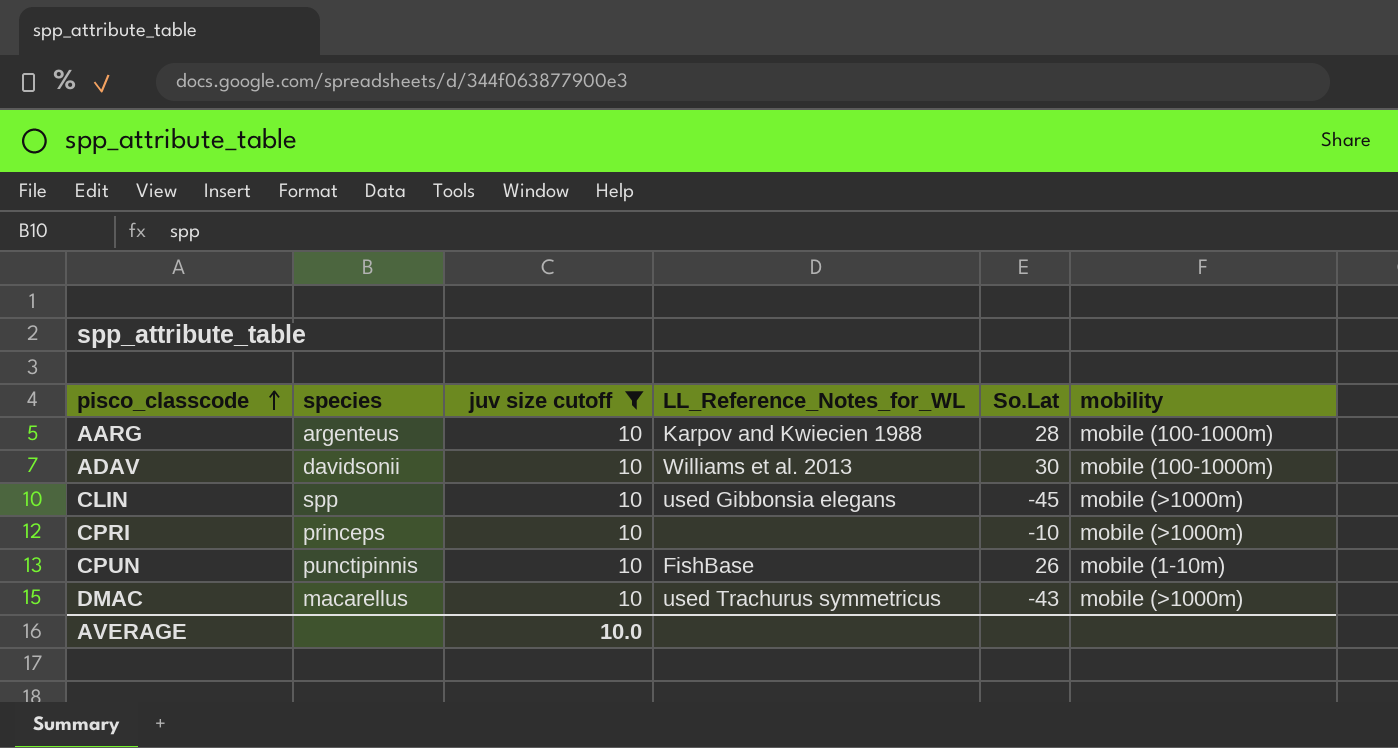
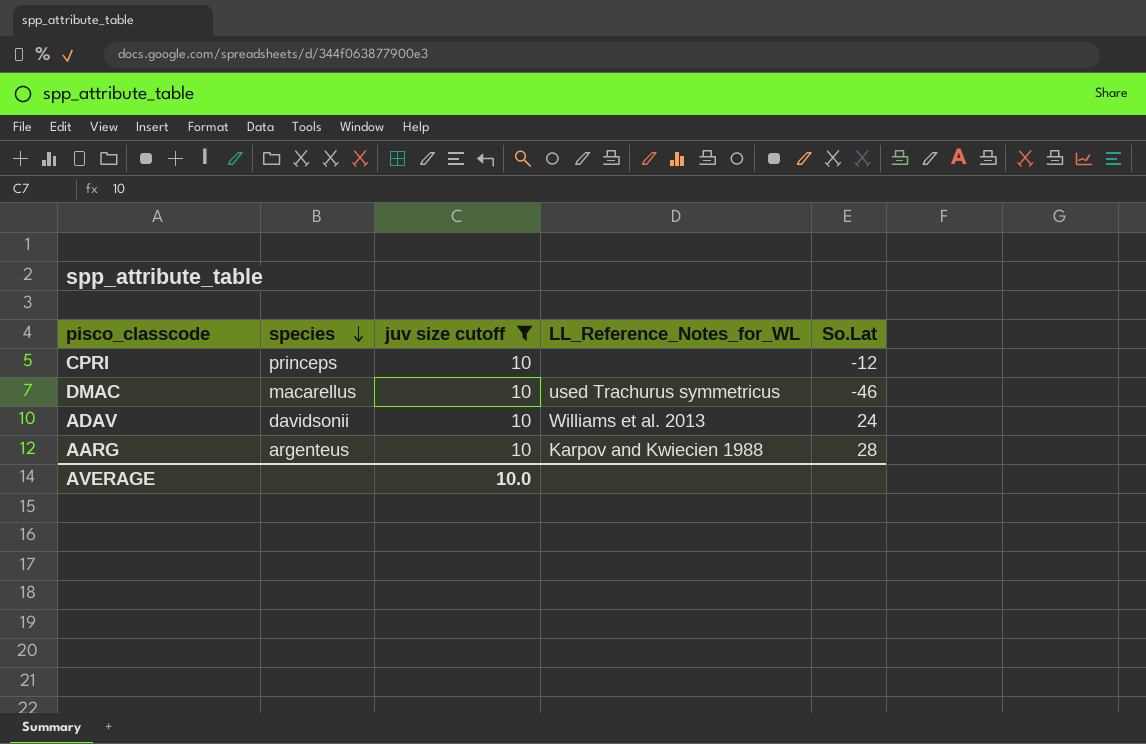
row order: pisco_classcode ascending -> species descending
column mobility | position: 6 -> none
row CLIN: spp | 10 | used Gibbonsia elegans | -45 | mobile (>1000m) -> none
row CPUN: punctipinnis | 10 | FishBase | 26 | mobile (1-10m) -> none
CPRI | So.Lat: -10 -> -12
DMAC | So.Lat: -43 -> -46
ADAV | So.Lat: 30 -> 24

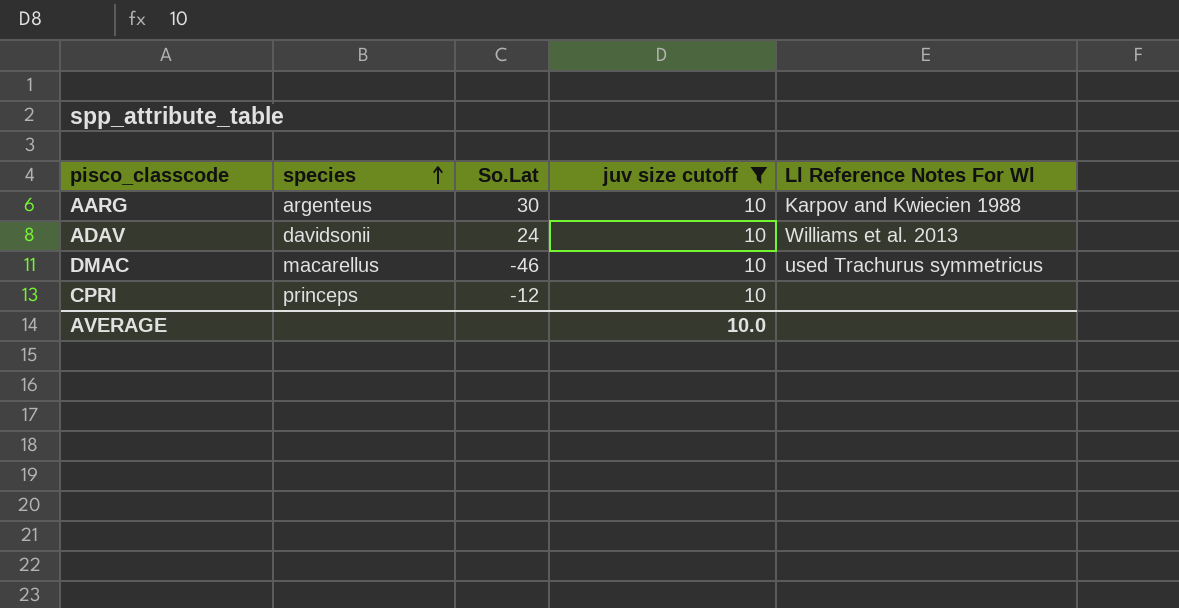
row order: species descending -> species ascending
column So.Lat | position: 5 -> 3
column name: LL_Reference_Notes_for_WL -> Ll Reference Notes For Wl
AARG | So.Lat: 28 -> 30

